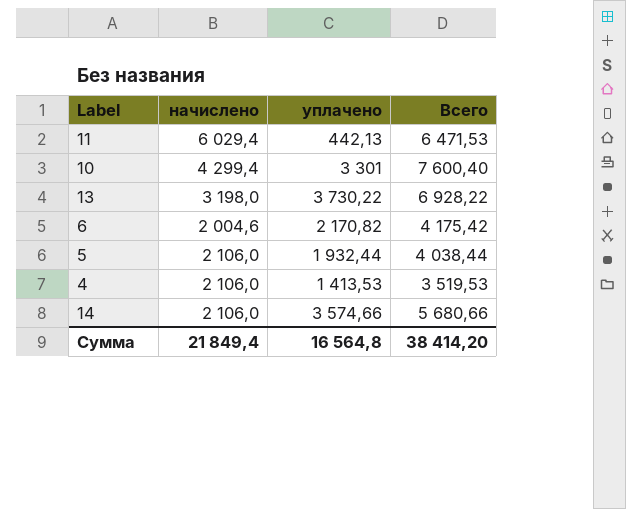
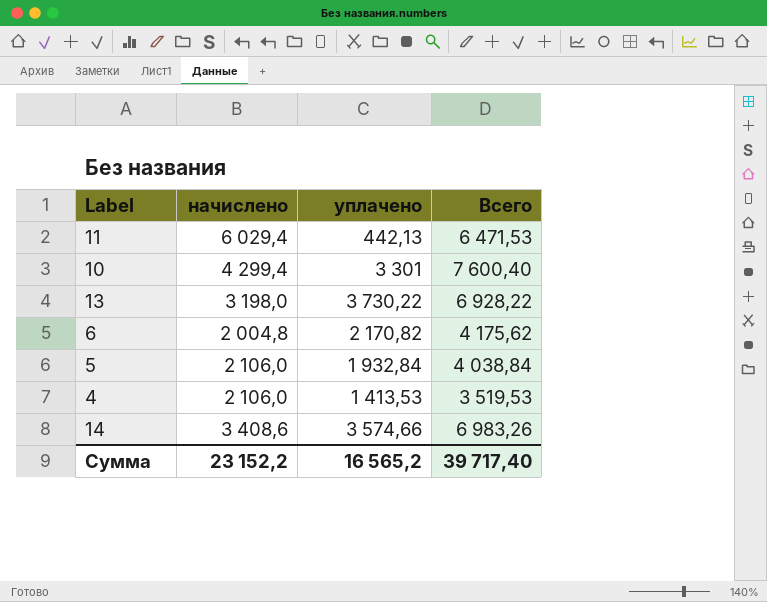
6 | начислено: 2 004,6 -> 2 004,8
6 | Всего: 4 175,42 -> 4 175,62
5 | уплачено: 1 932,44 -> 1 932,84
5 | Всего: 4 038,44 -> 4 038,84
14 | начислено: 2 106,0 -> 3 408,6
14 | Всего: 5 680,66 -> 6 983,26
Сумма | начислено: 21 849,4 -> 23 152,2
Сумма | уплачено: 16 564,8 -> 16 565,2
Сумма | Всего: 38 414,20 -> 39 717,40

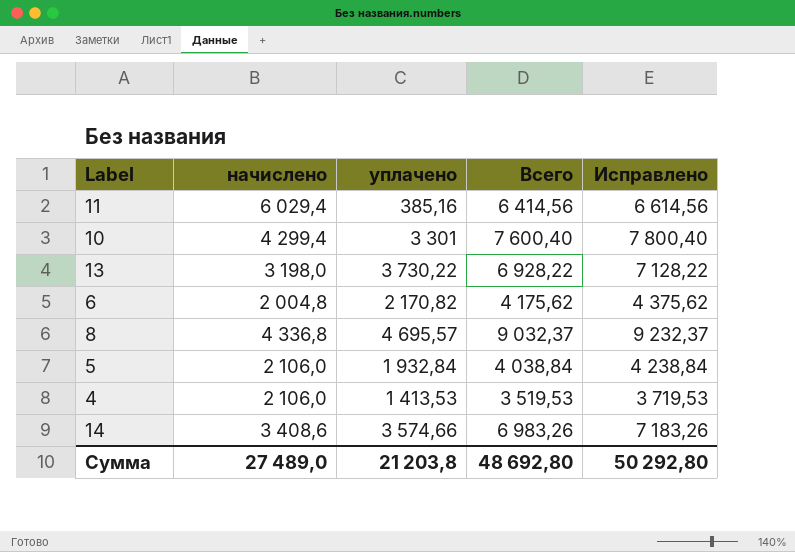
column Исправлено | formula: none -> [Всего] + 200
11 | уплачено: 442,13 -> 385,16
11 | Всего: 6 471,53 -> 6 414,56
row 8: none -> 4 336,8 | 4 695,57 | 9 032,37 | 9 232,37
Сумма | начислено: 23 152,2 -> 27 489,0
Сумма | уплачено: 16 565,2 -> 21 203,8
Сумма | Всего: 39 717,40 -> 48 692,80

